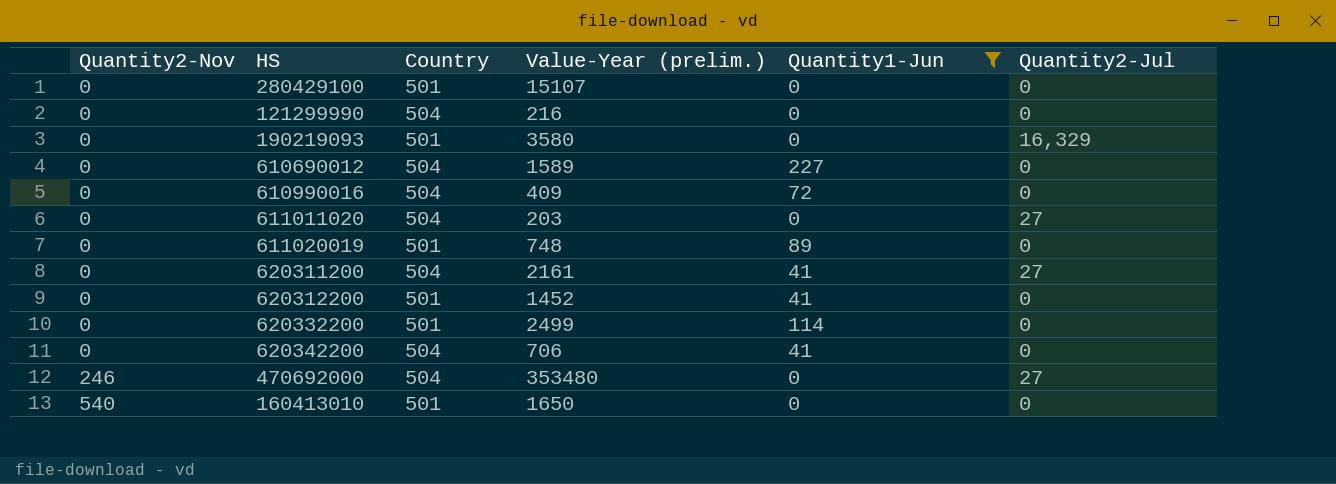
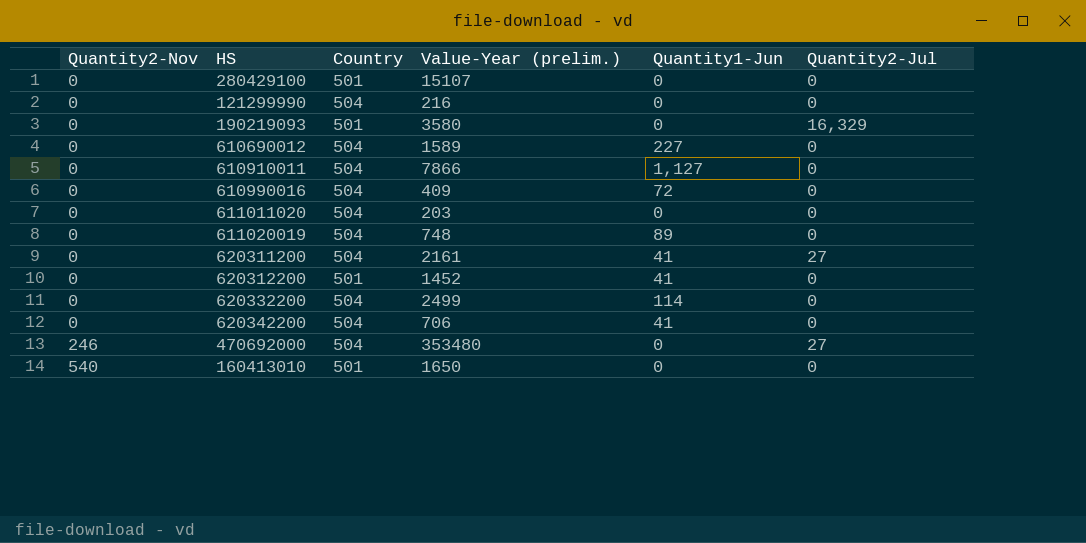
filter: Quantity1-Jun != 1,127 -> none
611011020 | Quantity2-Jul: 27 -> 0
611020019 | Country: 501 -> 504
620332200 | Country: 501 -> 504

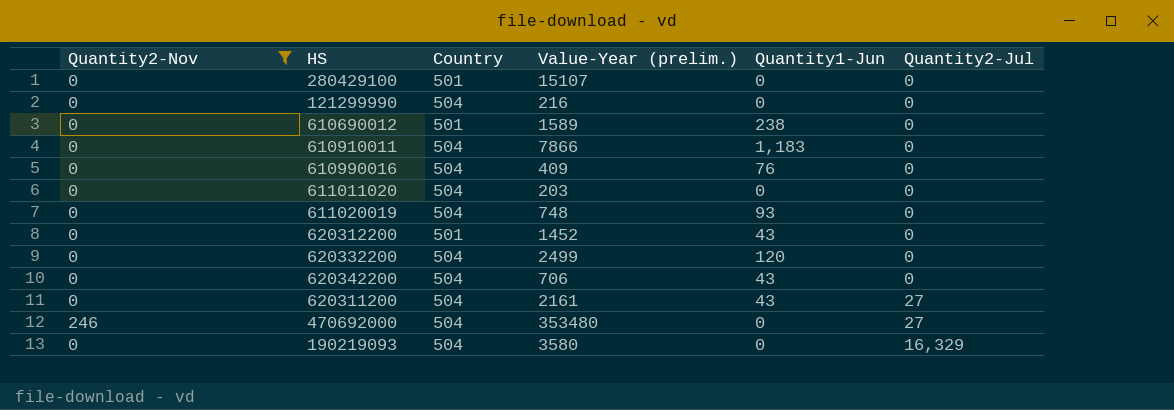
filter: none -> Quantity2-Nov != 540
row order: Quantity2-Nov ascending -> Quantity2-Jul ascending
610690012 | Country: 504 -> 501
610690012 | Quantity1-Jun: 227 -> 238
610910011 | Quantity1-Jun: 1,127 -> 1,183
610990016 | Quantity1-Jun: 72 -> 76
611020019 | Quantity1-Jun: 89 -> 93
620312200 | Quantity1-Jun: 41 -> 43
620332200 | Quantity1-Jun: 114 -> 120
620342200 | Quantity1-Jun: 41 -> 43
620311200 | Quantity1-Jun: 41 -> 43
190219093 | Country: 501 -> 504

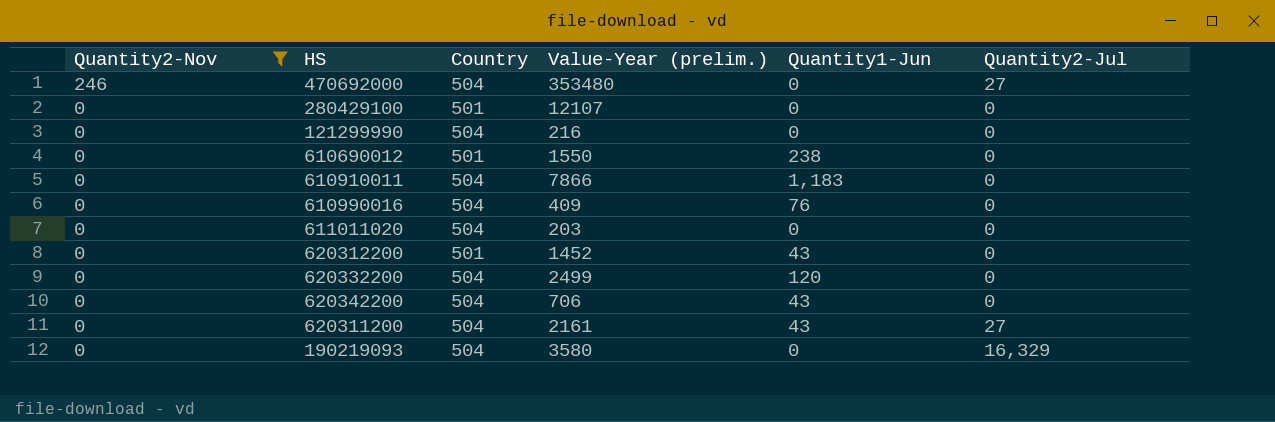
row order: Quantity2-Jul ascending -> Quantity2-Nov descending
row 611020019: 0 | 504 | 748 | 93 | 0 -> none
280429100 | Value-Year (prelim.): 15107 -> 12107
610690012 | Value-Year (prelim.): 1589 -> 1550

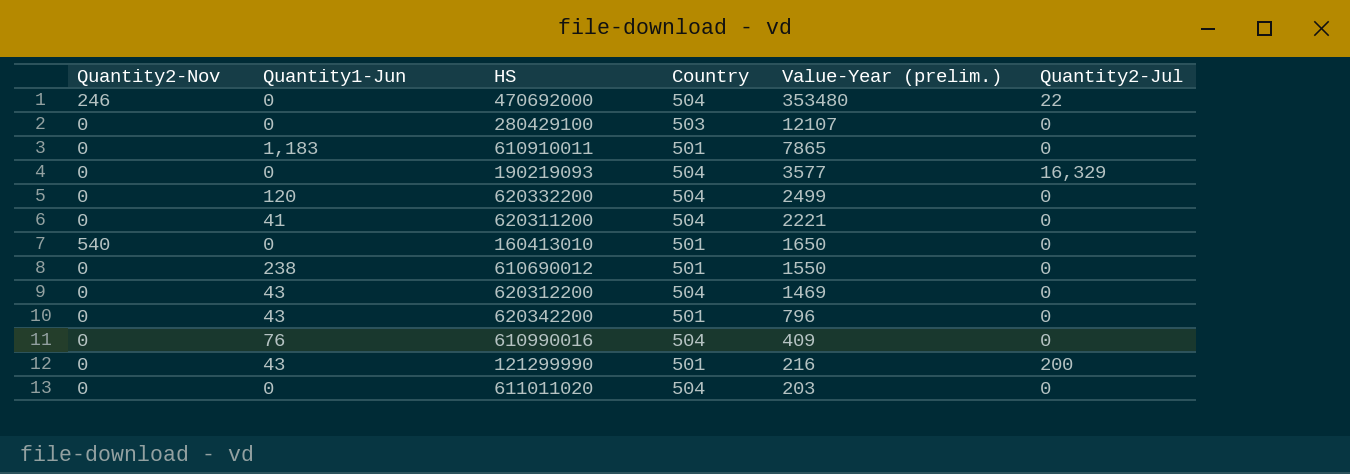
filter: Quantity2-Nov != 540 -> none
row order: Quantity2-Nov descending -> Value-Year (prelim.) descending
column Quantity1-Jun | position: 5 -> 2
470692000 | Quantity2-Jul: 27 -> 22
280429100 | Country: 501 -> 503
610910011 | Country: 504 -> 501
610910011 | Value-Year (prelim.): 7866 -> 7865
190219093 | Value-Year (prelim.): 3580 -> 3577
620311200 | Quantity1-Jun: 43 -> 41
620311200 | Value-Year (prelim.): 2161 -> 2221
620311200 | Quantity2-Jul: 27 -> 0
620312200 | Country: 501 -> 504
620312200 | Value-Year (prelim.): 1452 -> 1469
620342200 | Country: 504 -> 501
620342200 | Value-Year (prelim.): 706 -> 796
121299990 | Quantity1-Jun: 0 -> 43
121299990 | Country: 504 -> 501
121299990 | Quantity2-Jul: 0 -> 200

